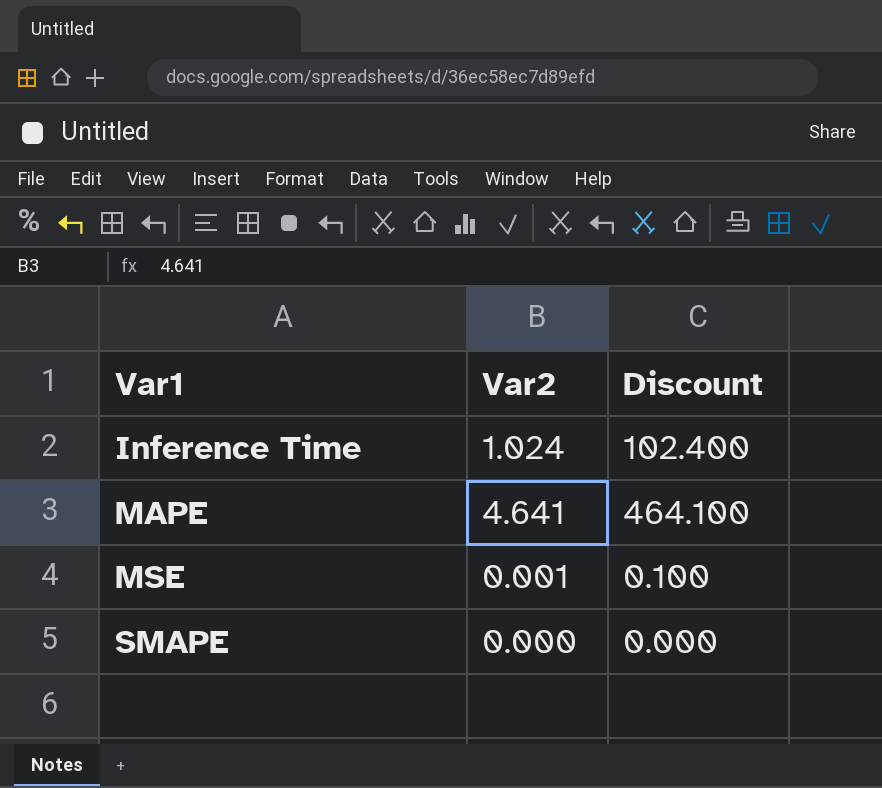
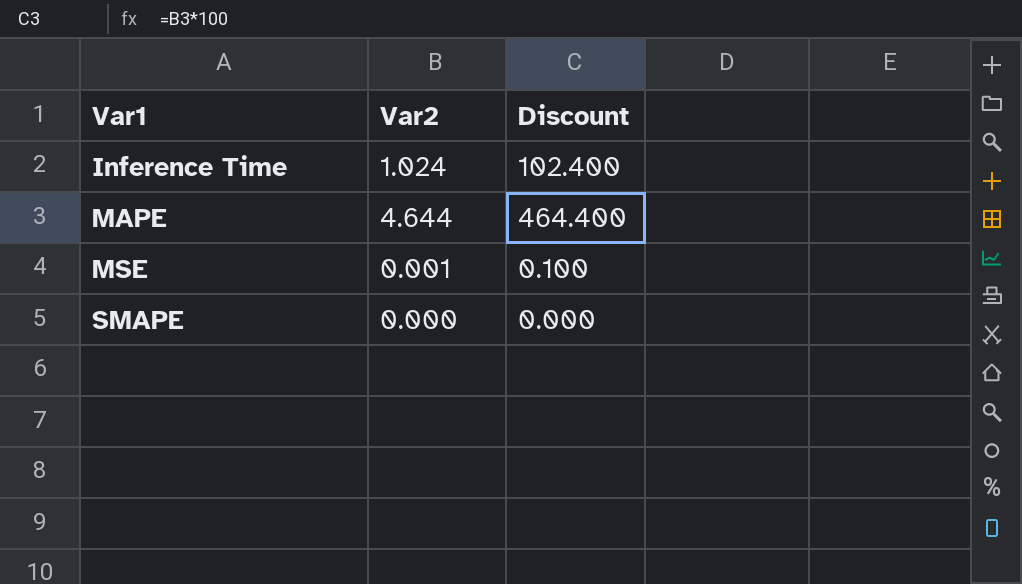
MAPE | Var2: 4.641 -> 4.644
MAPE | Discount: 464.100 -> 464.400

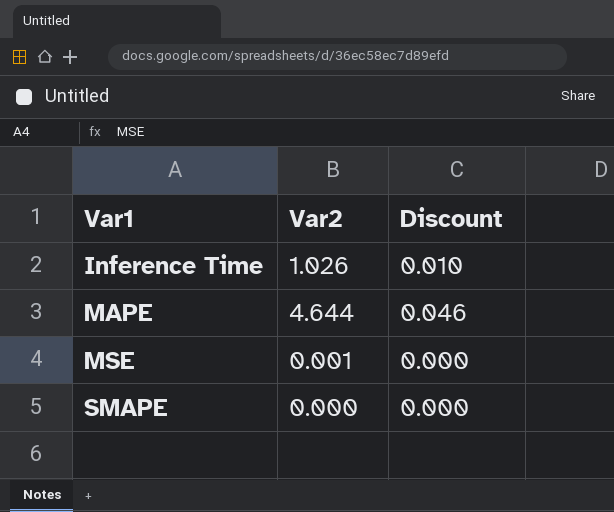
column Discount | formula: [Var2] * 100 -> [Var2] * 0.01
Inference Time | Var2: 1.024 -> 1.026

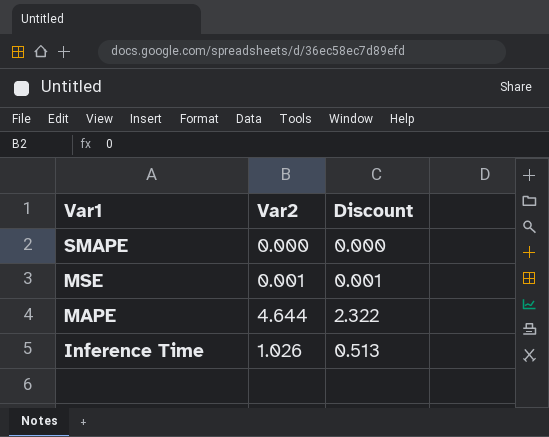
row order: Var1 ascending -> Var1 descending
column Discount | formula: [Var2] * 0.01 -> [Var2] * 0.5

